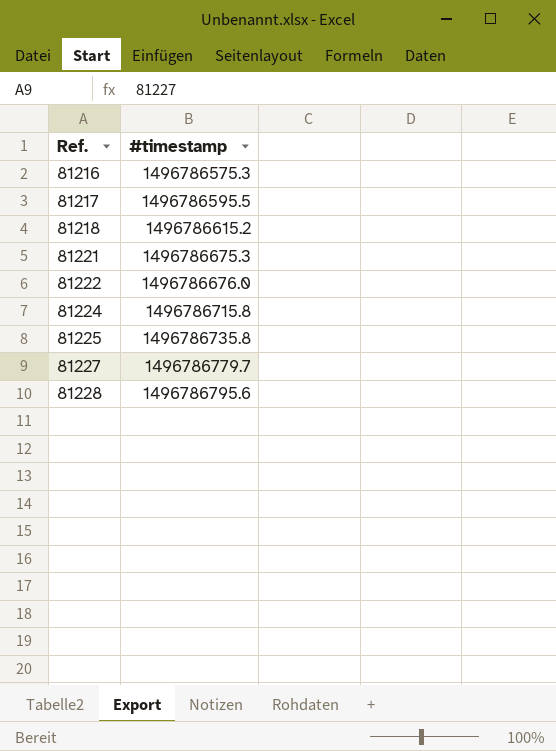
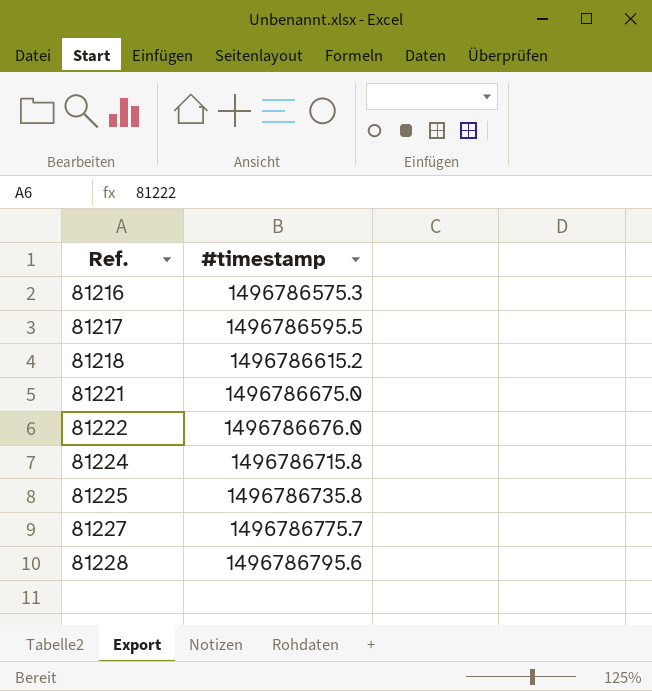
81221 | #timestamp: 1496786675.3 -> 1496786675.0
81227 | #timestamp: 1496786779.7 -> 1496786775.7

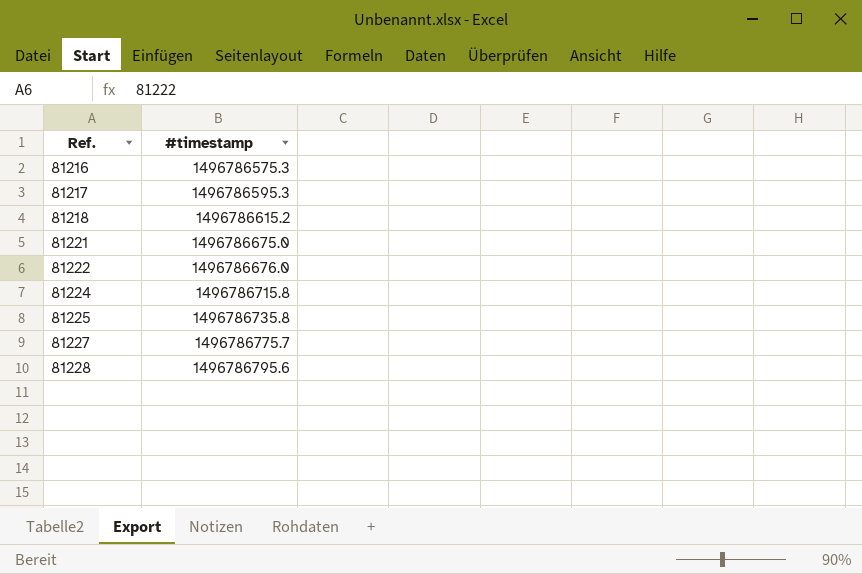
81217 | #timestamp: 1496786595.5 -> 1496786595.3

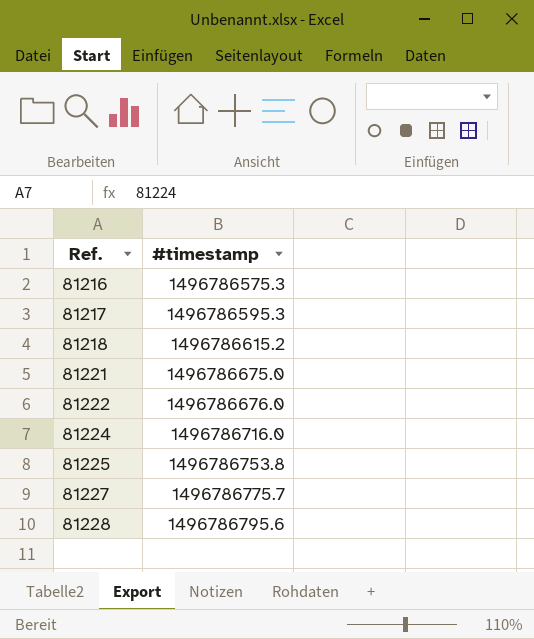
81224 | #timestamp: 1496786715.8 -> 1496786716.0
81225 | #timestamp: 1496786735.8 -> 1496786753.8

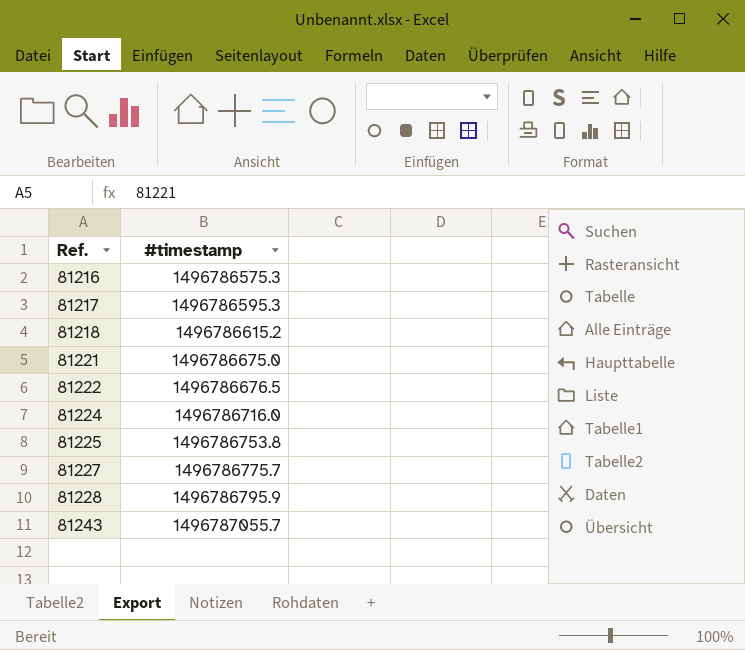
81222 | #timestamp: 1496786676.0 -> 1496786676.5
81228 | #timestamp: 1496786795.6 -> 1496786795.9
row 81243: none -> 1496787055.7

